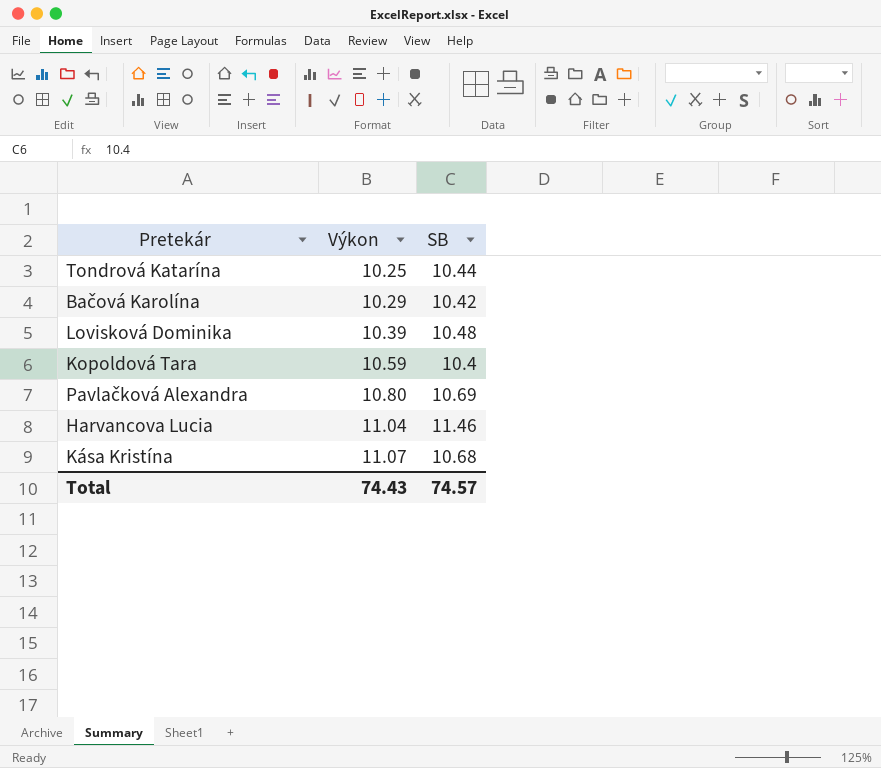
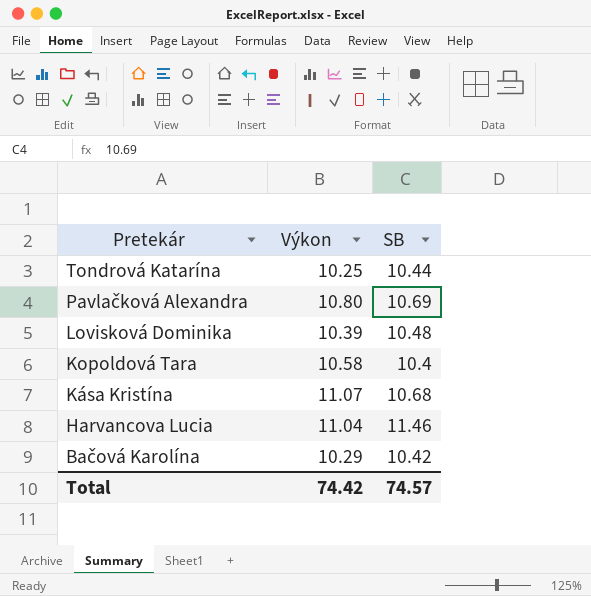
row order: Výkon ascending -> Pretekár descending
Kopoldová Tara | Výkon: 10.59 -> 10.58
Total | Výkon: 74.43 -> 74.42

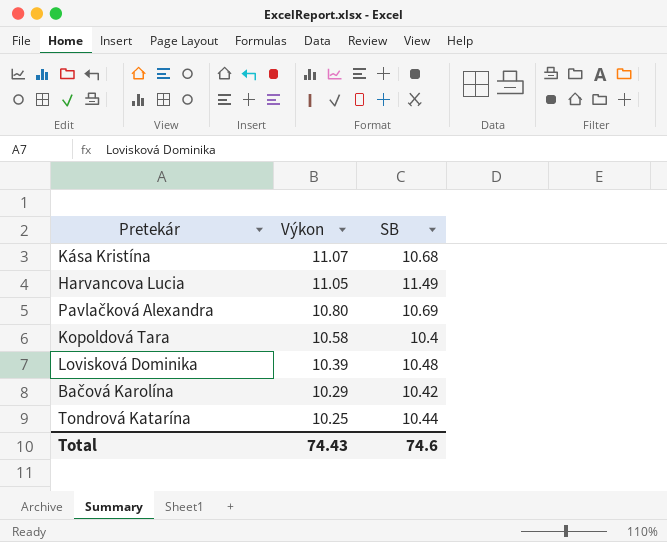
row order: Pretekár descending -> Výkon descending
Harvancova Lucia | Výkon: 11.04 -> 11.05
Harvancova Lucia | SB: 11.46 -> 11.49
Total | Výkon: 74.42 -> 74.43
Total | SB: 74.57 -> 74.6

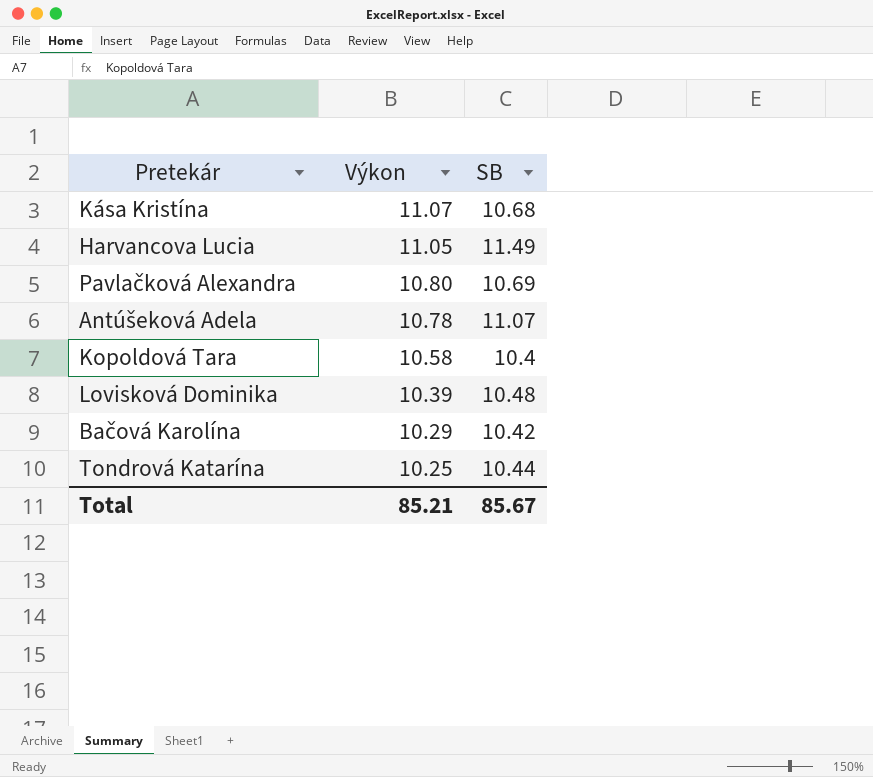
row Antúšeková Adela: none -> 10.78 | 11.07
Total | Výkon: 74.43 -> 85.21
Total | SB: 74.6 -> 85.67

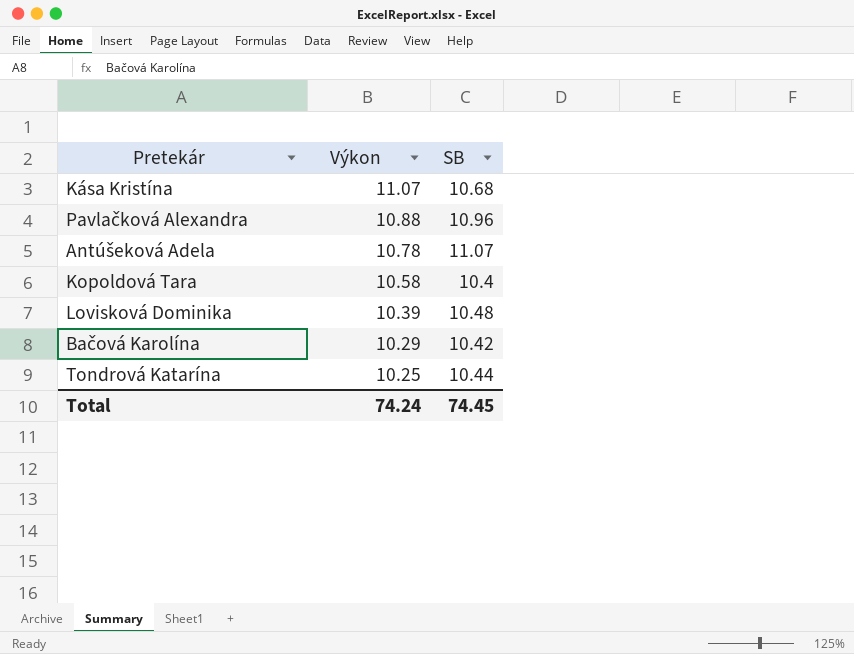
row Harvancova Lucia: 11.05 | 11.49 -> none
Pavlačková Alexandra | Výkon: 10.80 -> 10.88
Pavlačková Alexandra | SB: 10.69 -> 10.96
Total | Výkon: 85.21 -> 74.24
Total | SB: 85.67 -> 74.45

